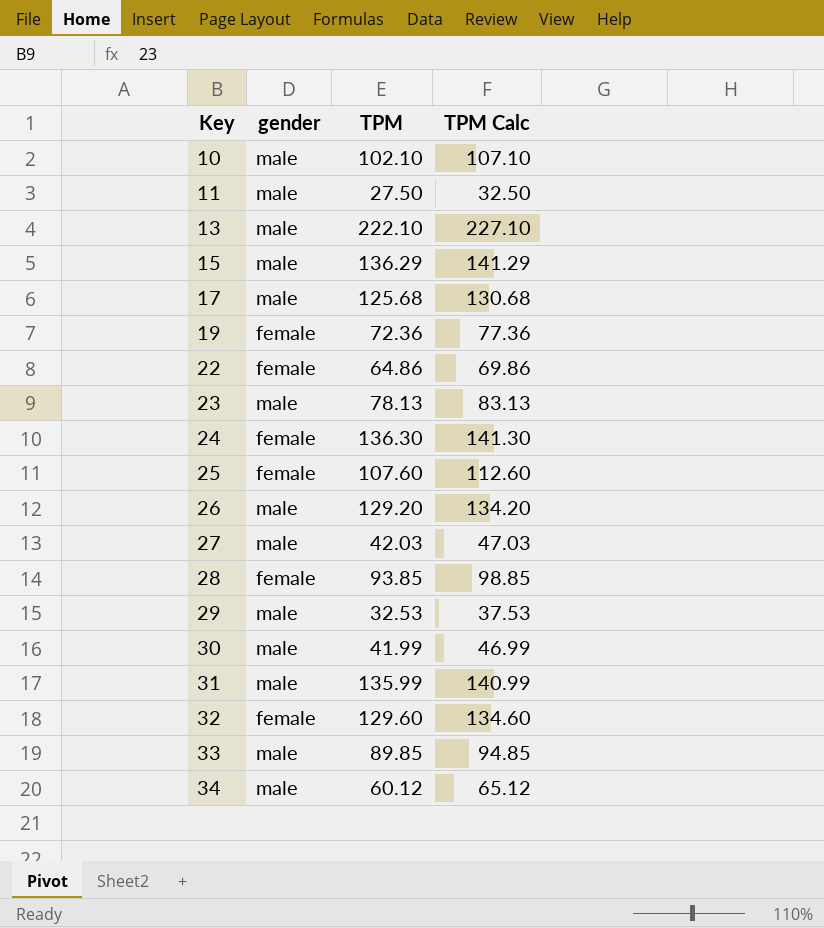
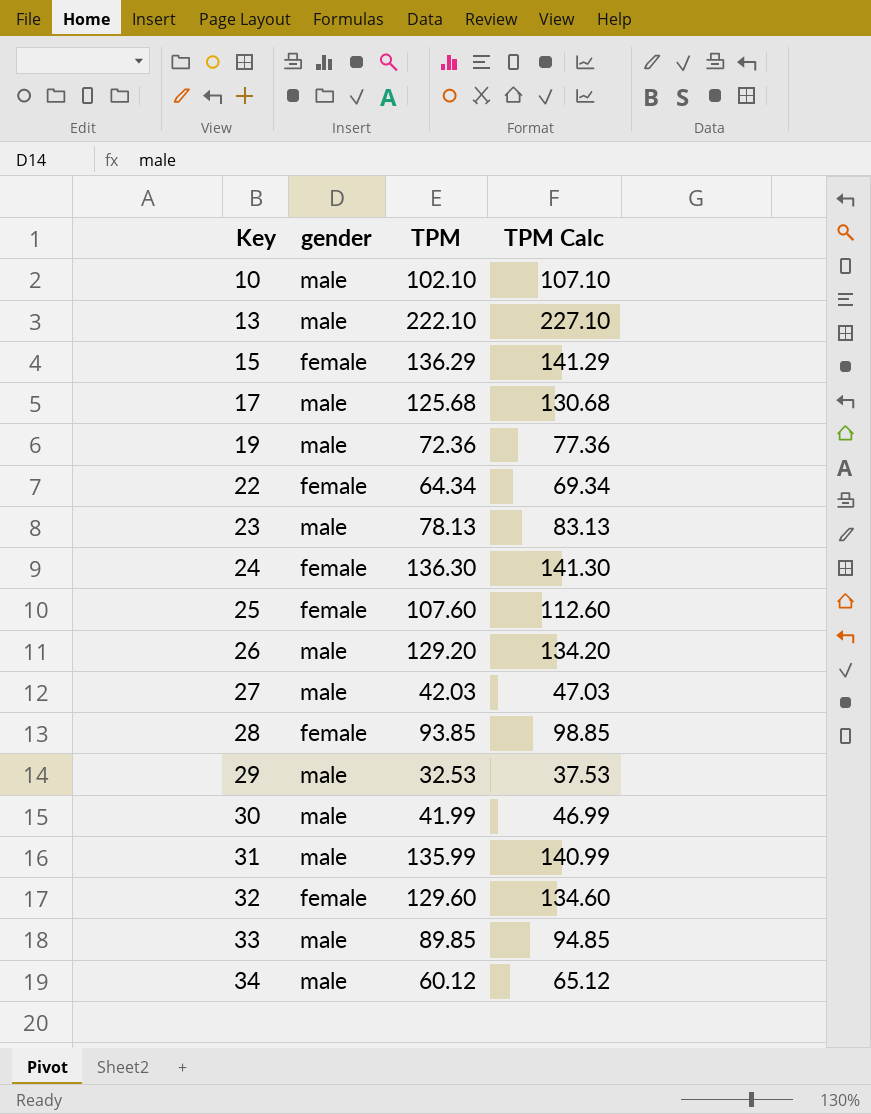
row 11: male | 27.50 | 32.50 -> none
15 | gender: male -> female
19 | gender: female -> male
22 | TPM: 64.86 -> 64.34
22 | TPM Calc: 69.86 -> 69.34

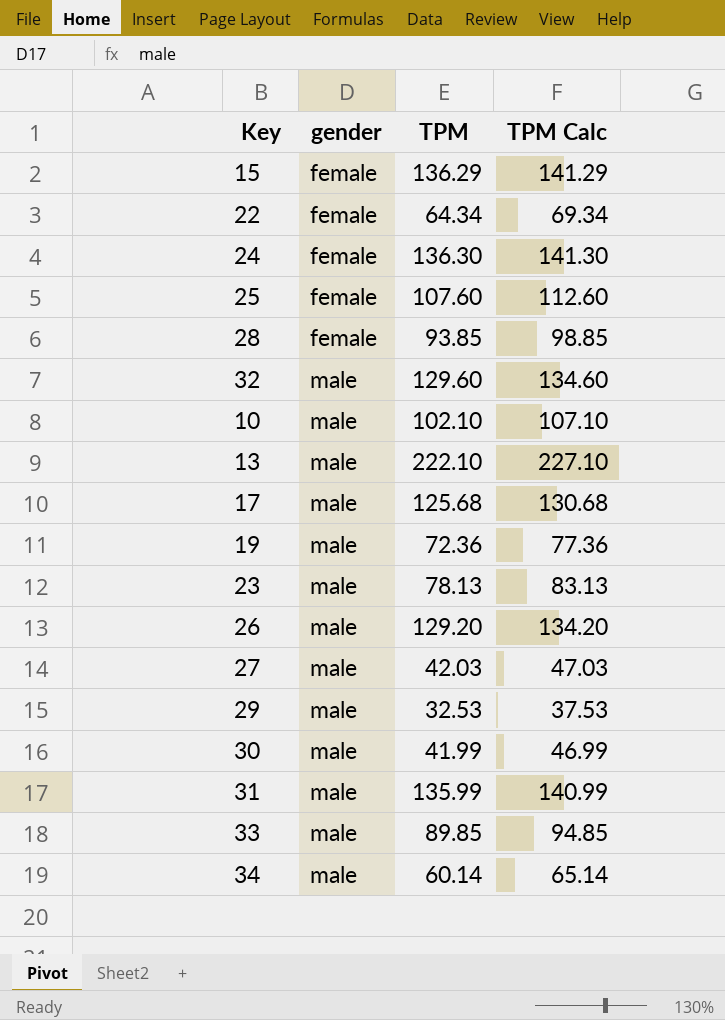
row order: Key ascending -> gender ascending
32 | gender: female -> male
34 | TPM: 60.12 -> 60.14
34 | TPM Calc: 65.12 -> 65.14

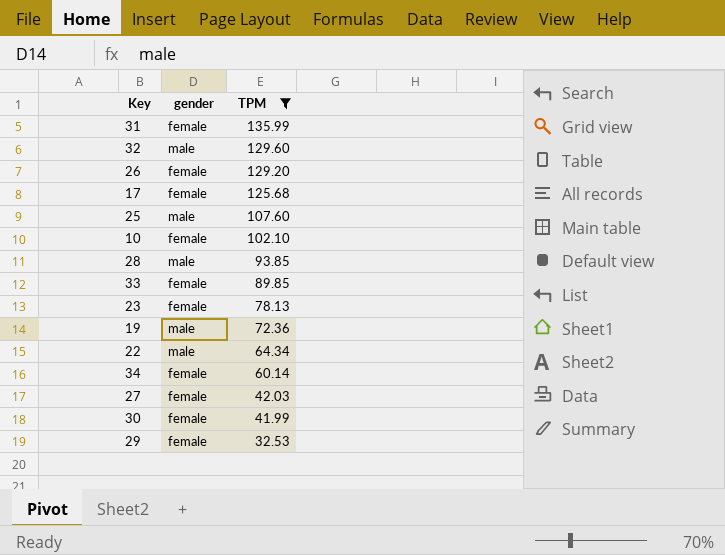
filter: none -> TPM <= 135.99
row order: gender ascending -> TPM descending
column TPM Calc | formula: [TPM] + 5 -> none
31 | gender: male -> female
26 | gender: male -> female
17 | gender: male -> female
25 | gender: female -> male
10 | gender: male -> female
28 | gender: female -> male
33 | gender: male -> female
23 | gender: male -> female
22 | gender: female -> male
34 | gender: male -> female
27 | gender: male -> female
30 | gender: male -> female
29 | gender: male -> female

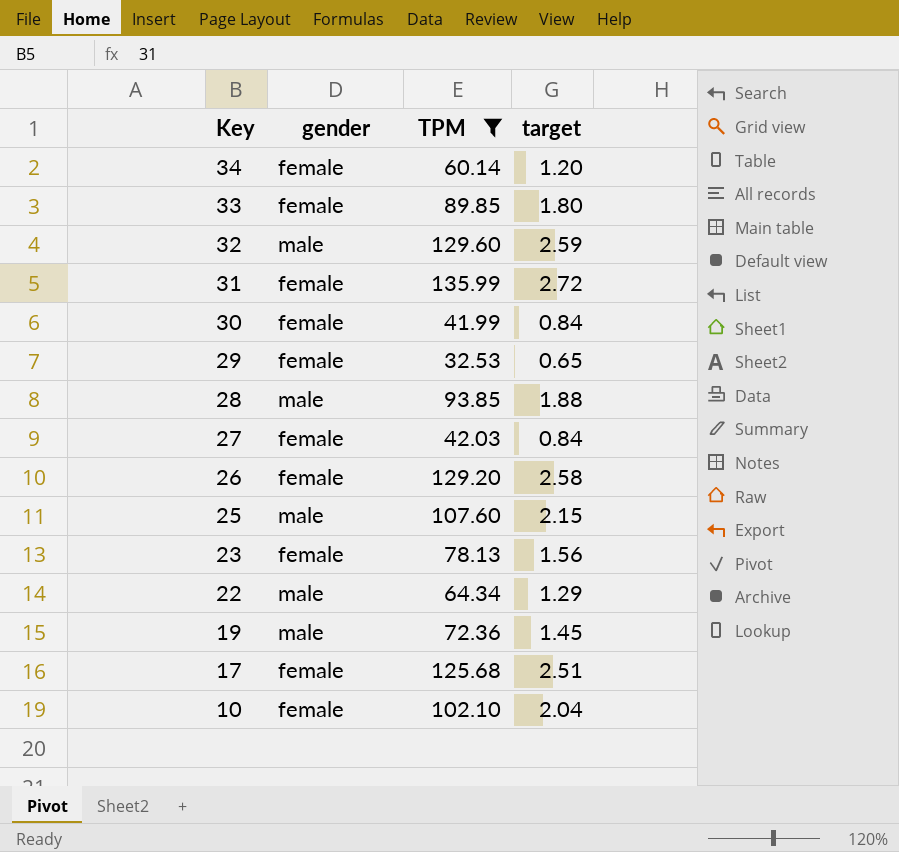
row order: TPM descending -> Key descending
column target | formula: none -> [TPM] * 0.02

